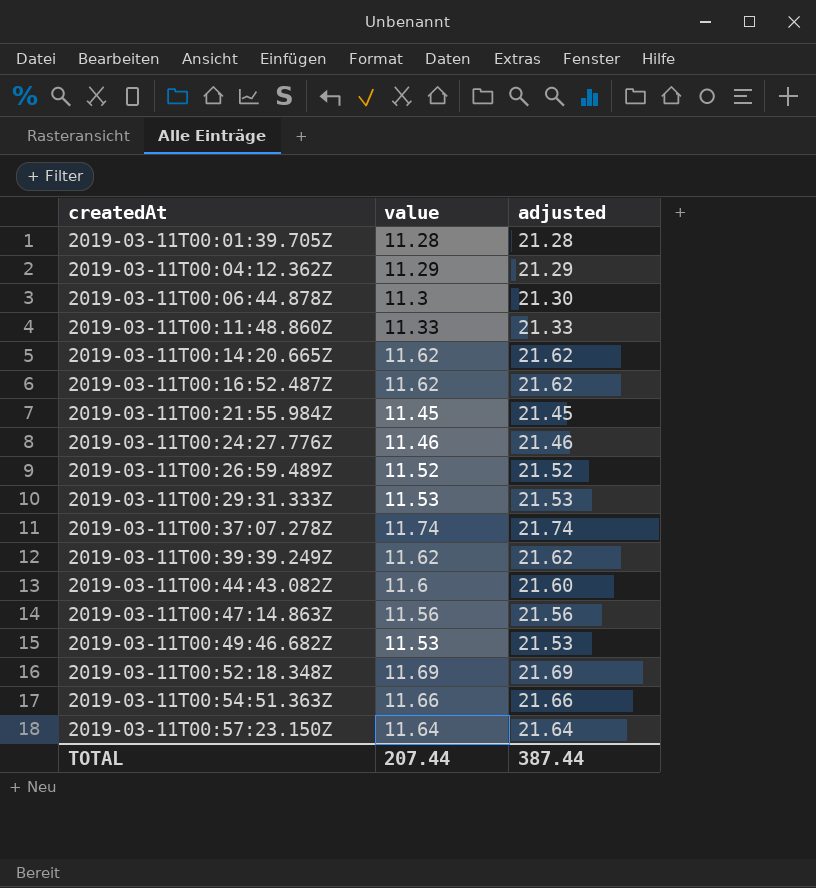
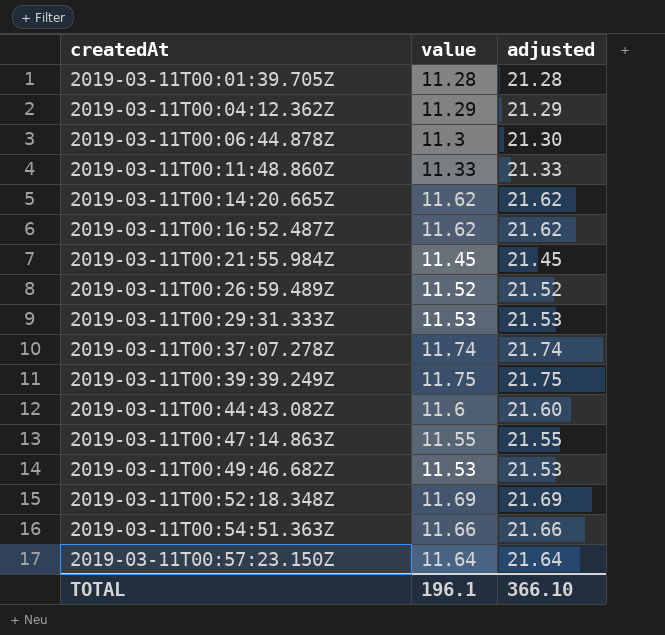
row 2019-03-11T00:24:27.776Z: 11.46 | 21.46 -> none
2019-03-11T00:39:39.249Z | value: 11.62 -> 11.75
2019-03-11T00:39:39.249Z | adjusted: 21.62 -> 21.75
2019-03-11T00:47:14.863Z | value: 11.56 -> 11.55
2019-03-11T00:47:14.863Z | adjusted: 21.56 -> 21.55
TOTAL | value: 207.44 -> 196.1
TOTAL | adjusted: 387.44 -> 366.10

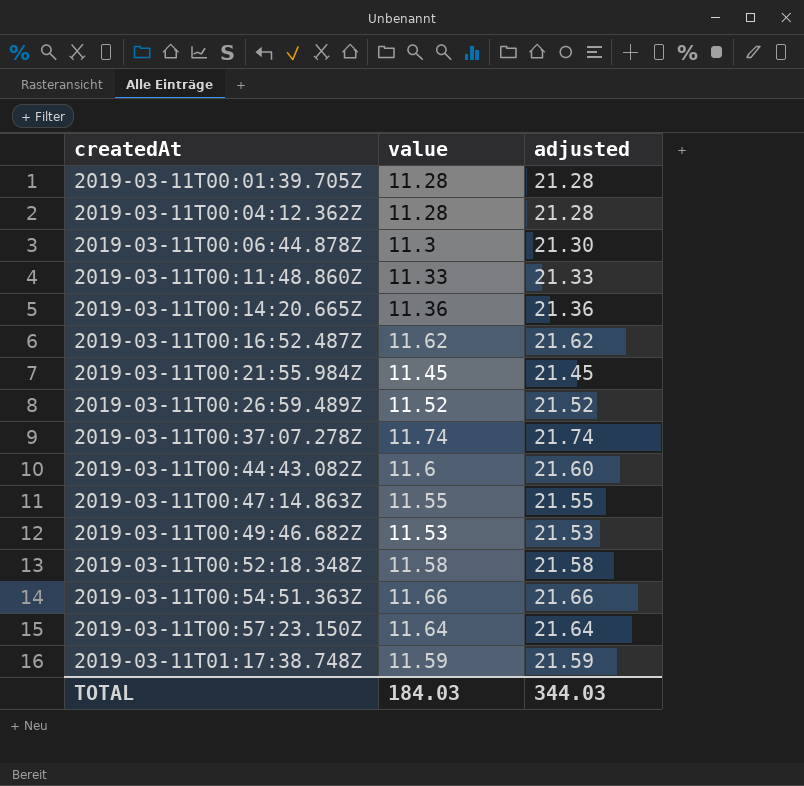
row 2019-03-11T00:29:31.333Z: 11.53 | 21.53 -> none
row 2019-03-11T00:39:39.249Z: 11.75 | 21.75 -> none
2019-03-11T00:04:12.362Z | value: 11.29 -> 11.28
2019-03-11T00:04:12.362Z | adjusted: 21.29 -> 21.28
2019-03-11T00:14:20.665Z | value: 11.62 -> 11.36
2019-03-11T00:14:20.665Z | adjusted: 21.62 -> 21.36
2019-03-11T00:52:18.348Z | value: 11.69 -> 11.58
2019-03-11T00:52:18.348Z | adjusted: 21.69 -> 21.58
row 2019-03-11T01:17:38.748Z: none -> 11.59 | 21.59
TOTAL | value: 196.1 -> 184.03
TOTAL | adjusted: 366.10 -> 344.03

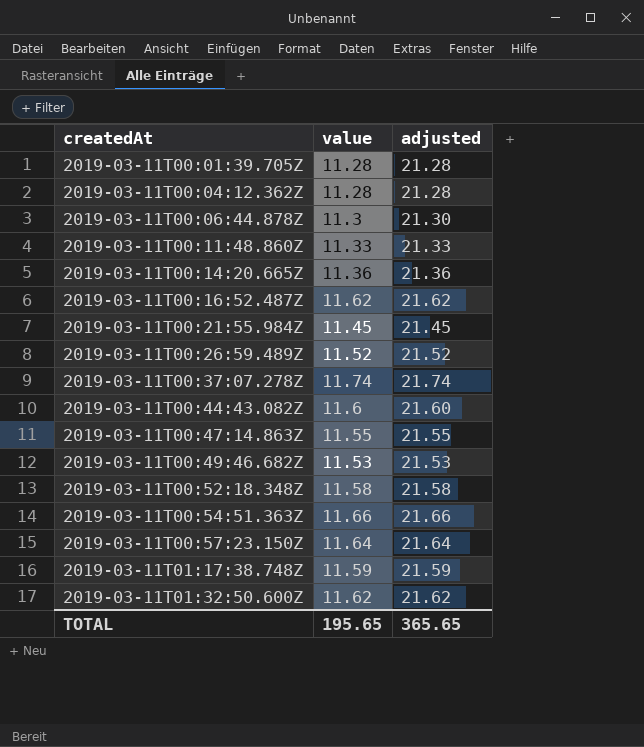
row 2019-03-11T01:32:50.600Z: none -> 11.62 | 21.62
TOTAL | value: 184.03 -> 195.65
TOTAL | adjusted: 344.03 -> 365.65

